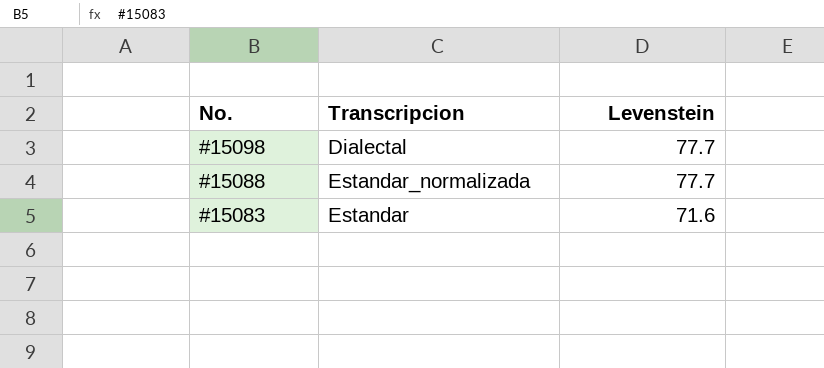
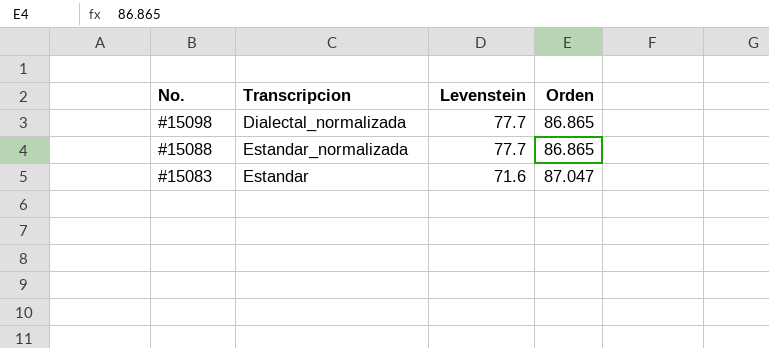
column Orden | position: none -> 4
#15098 | Transcripcion: Dialectal -> Dialectal_normalizada

